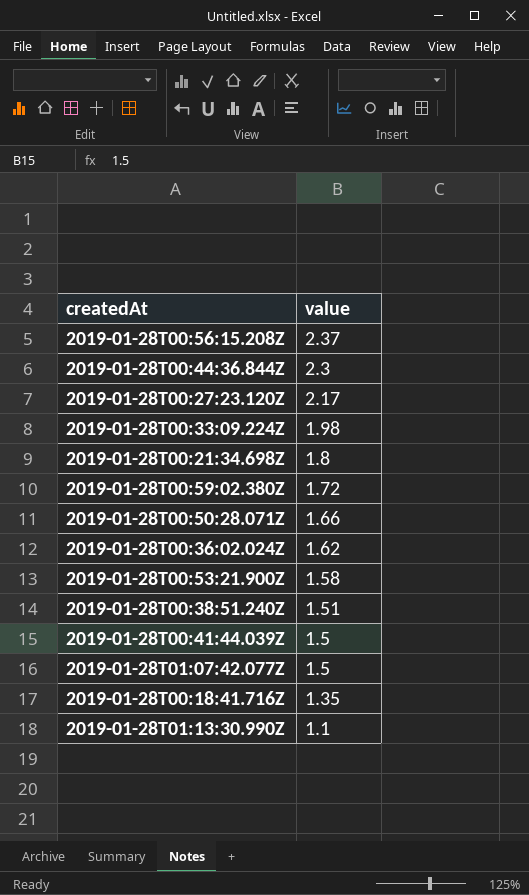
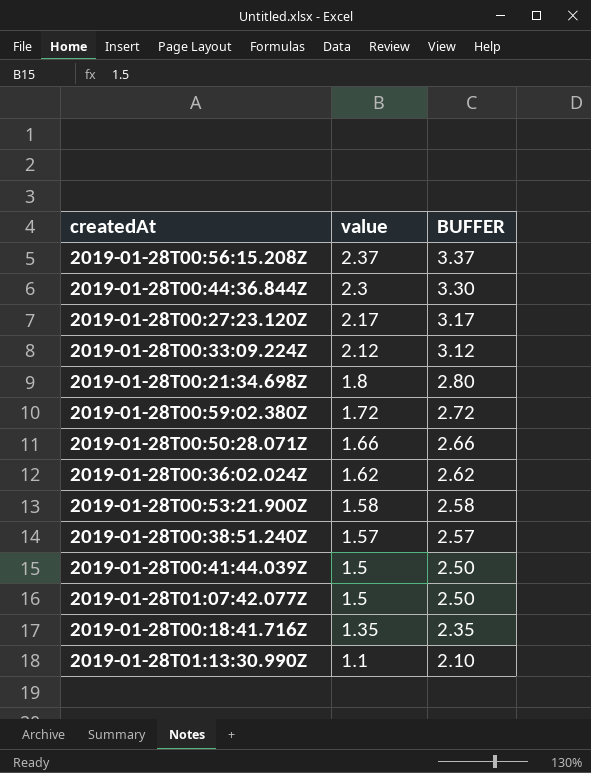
column BUFFER | formula: none -> [value] + 1
2019-01-28T00:33:09.224Z | value: 1.98 -> 2.12
2019-01-28T00:38:51.240Z | value: 1.51 -> 1.57

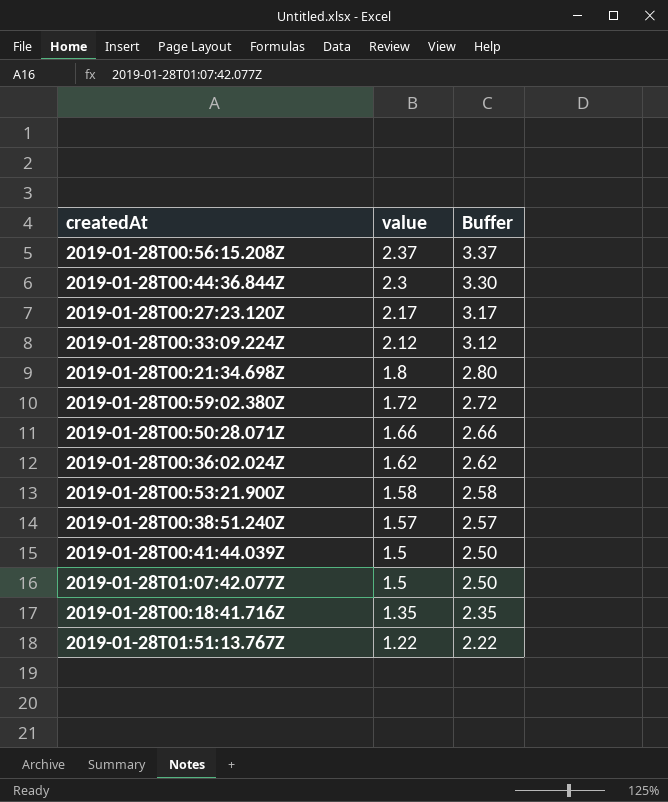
column name: BUFFER -> Buffer
row 2019-01-28T01:13:30.990Z: 1.1 | 2.10 -> none
row 2019-01-28T01:51:13.767Z: none -> 1.22 | 2.22

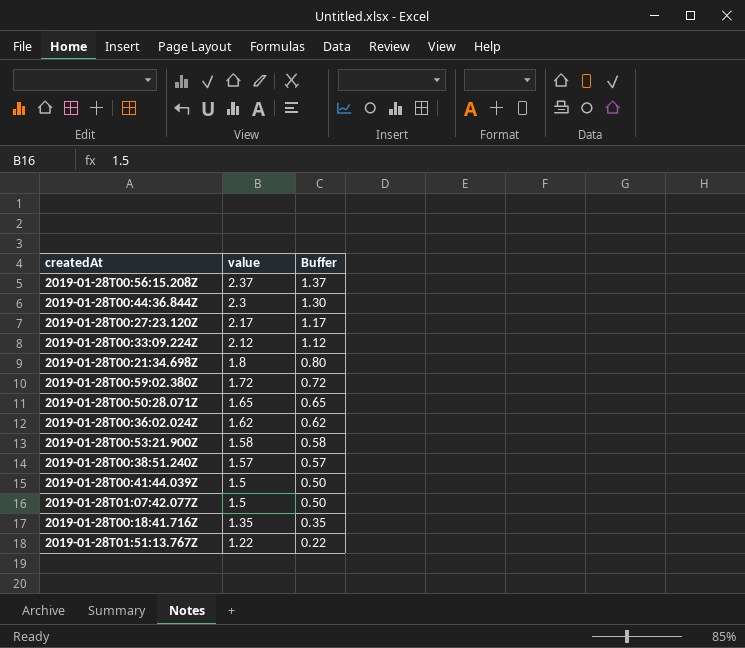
column Buffer | formula: [value] + 1 -> [value] - 1
2019-01-28T00:50:28.071Z | value: 1.66 -> 1.65

